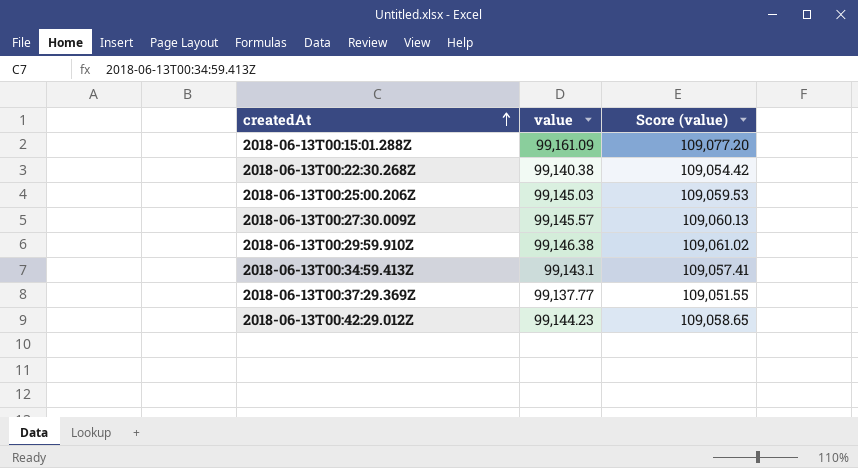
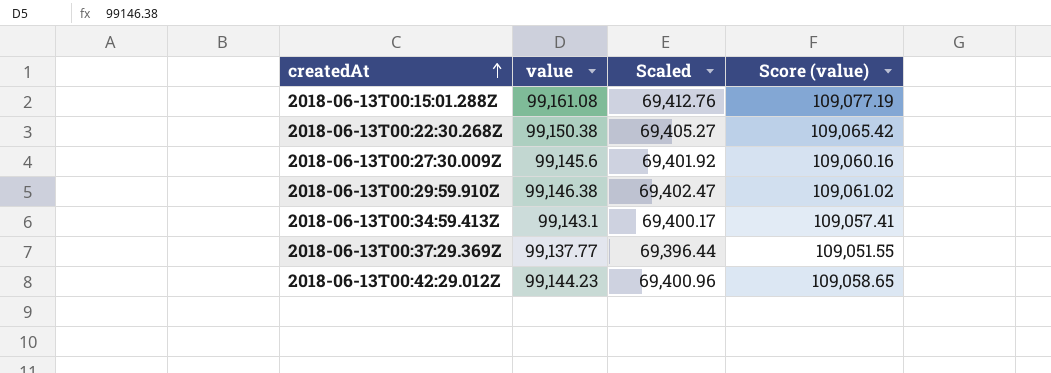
column Scaled | formula: none -> [value] * 0.7
row 2018-06-13T00:25:00.206Z: 99,145.03 | 109,059.53 -> none
2018-06-13T00:15:01.288Z | value: 99,161.09 -> 99,161.08
2018-06-13T00:15:01.288Z | Score (value): 109,077.20 -> 109,077.19
2018-06-13T00:22:30.268Z | value: 99,140.38 -> 99,150.38
2018-06-13T00:22:30.268Z | Score (value): 109,054.42 -> 109,065.42
2018-06-13T00:27:30.009Z | value: 99,145.57 -> 99,145.6
2018-06-13T00:27:30.009Z | Score (value): 109,060.13 -> 109,060.16

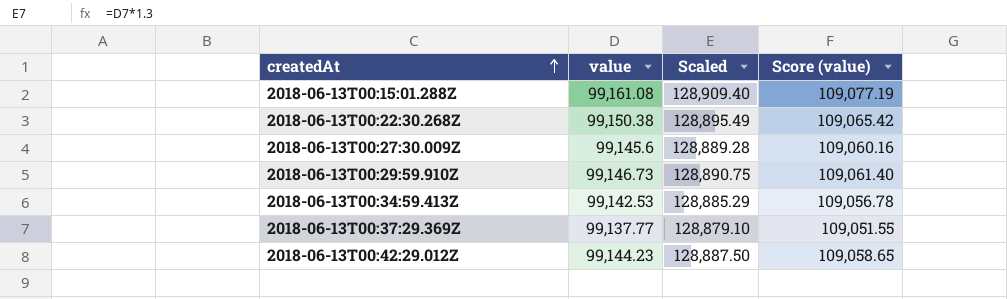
column Scaled | formula: [value] * 0.7 -> [value] * 1.3
2018-06-13T00:29:59.910Z | value: 99,146.38 -> 99,146.73
2018-06-13T00:29:59.910Z | Score (value): 109,061.02 -> 109,061.40
2018-06-13T00:34:59.413Z | value: 99,143.1 -> 99,142.53
2018-06-13T00:34:59.413Z | Score (value): 109,057.41 -> 109,056.78

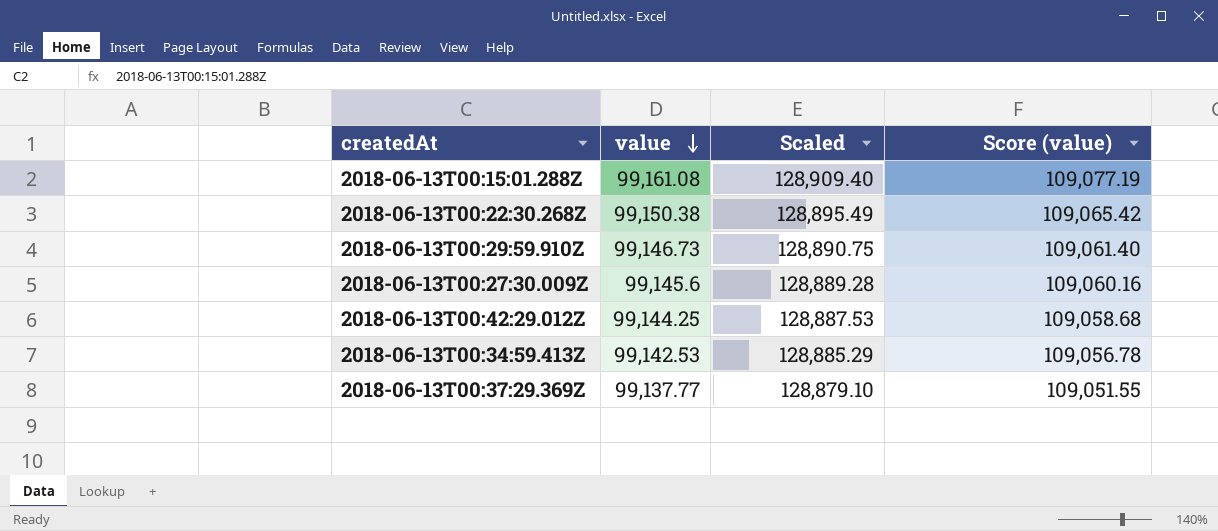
row order: createdAt ascending -> value descending
2018-06-13T00:42:29.012Z | value: 99,144.23 -> 99,144.25
2018-06-13T00:42:29.012Z | Scaled: 128,887.50 -> 128,887.53
2018-06-13T00:42:29.012Z | Score (value): 109,058.65 -> 109,058.68

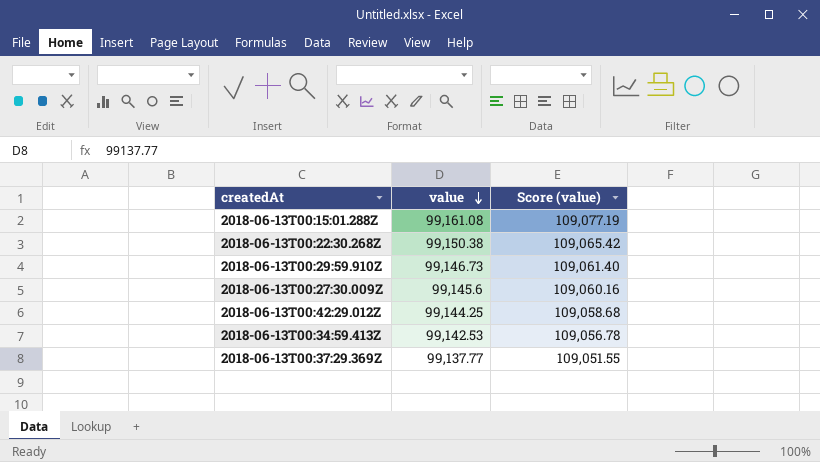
column Scaled | formula: [value] * 1.3 -> none

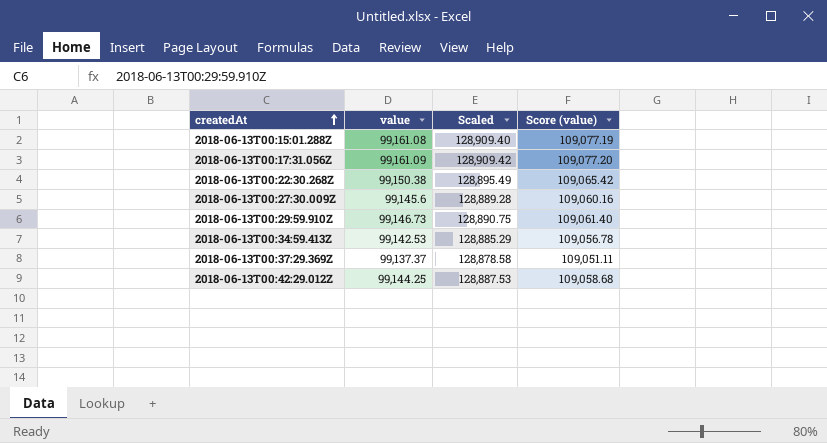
row order: value descending -> createdAt ascending
column Scaled | formula: none -> [value] * 1.3
row 2018-06-13T00:17:31.056Z: none -> 99,161.09 | 128,909.42 | 109,077.20
2018-06-13T00:37:29.369Z | value: 99,137.77 -> 99,137.37
2018-06-13T00:37:29.369Z | Score (value): 109,051.55 -> 109,051.11

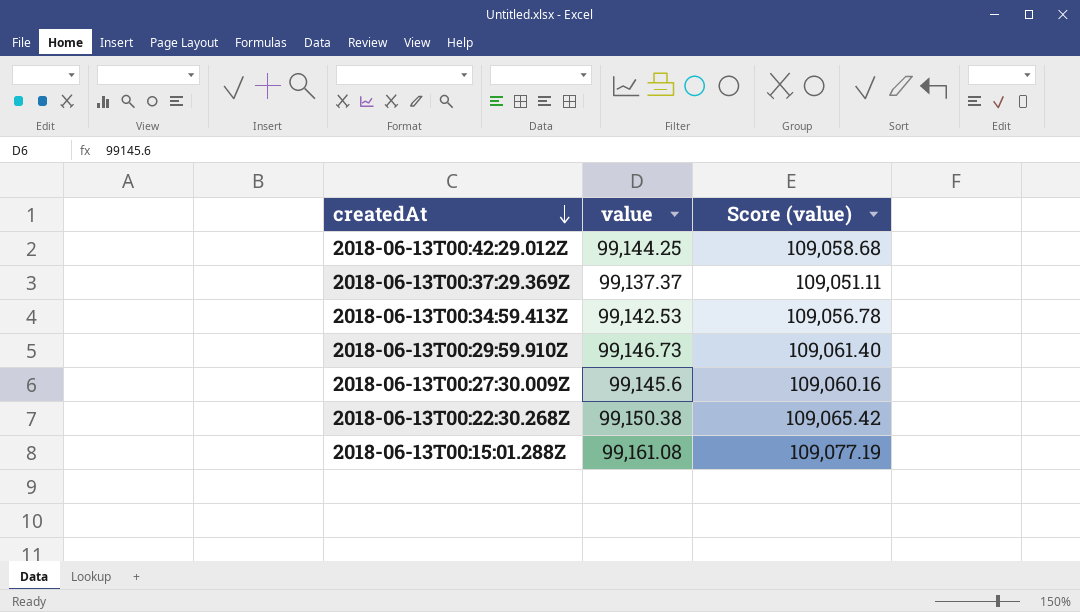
row order: createdAt ascending -> createdAt descending
column Scaled | formula: [value] * 1.3 -> none
row 2018-06-13T00:17:31.056Z: 99,161.09 | 128,909.42 | 109,077.20 -> none

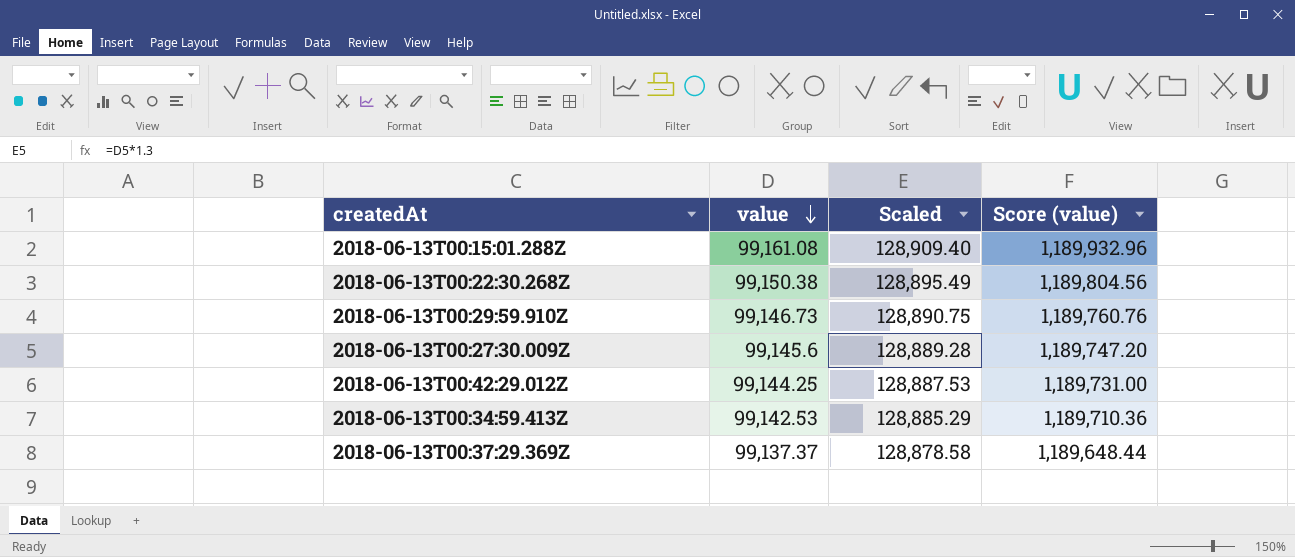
row order: createdAt descending -> value descending
column Scaled | formula: none -> [value] * 1.3
column Score (value) | formula: [value] * 1.1 -> [value] * 12

